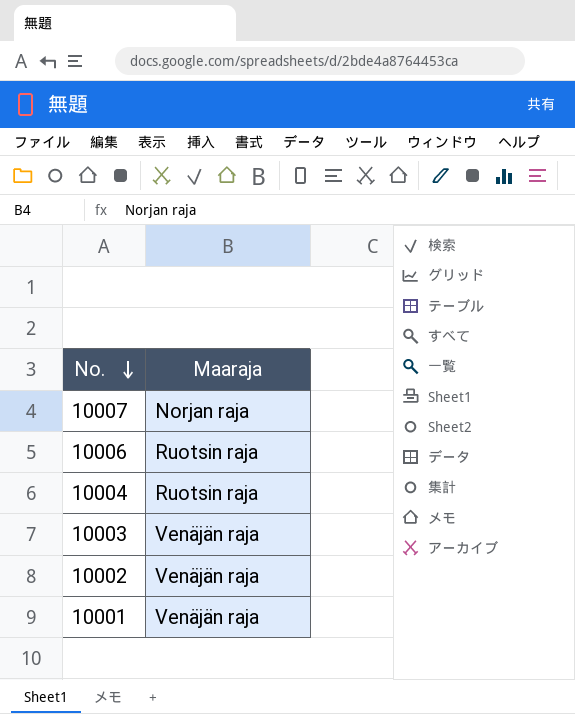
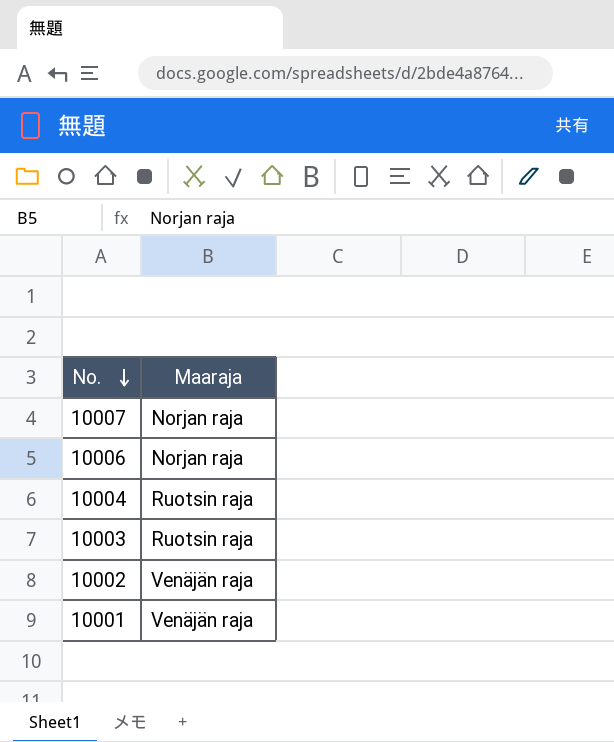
10006 | Maaraja: Ruotsin raja -> Norjan raja
10003 | Maaraja: Venäjän raja -> Ruotsin raja

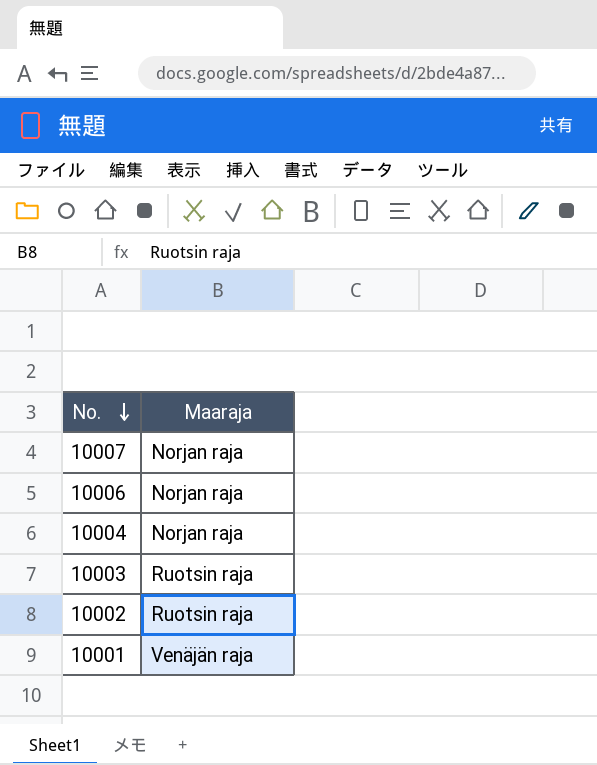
10004 | Maaraja: Ruotsin raja -> Norjan raja
10002 | Maaraja: Venäjän raja -> Ruotsin raja

